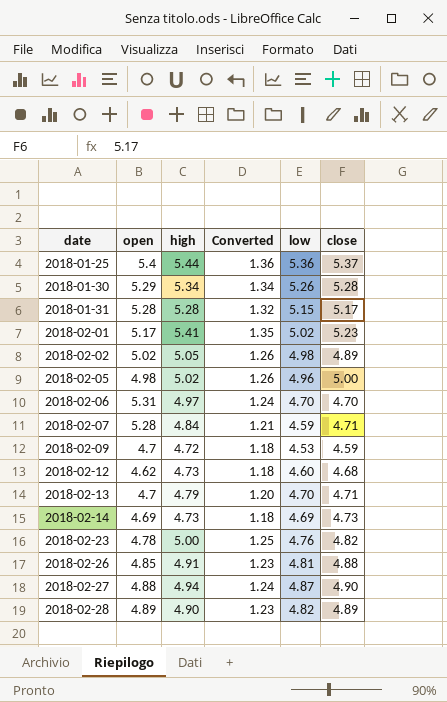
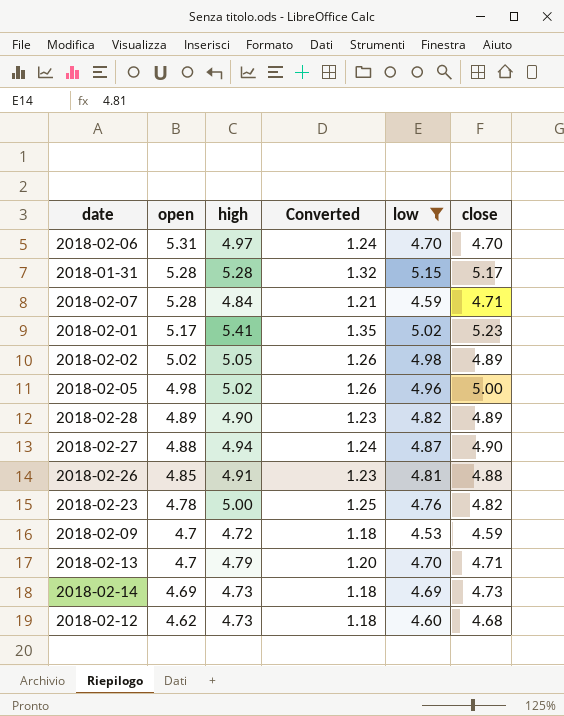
filter: none -> low <= 5.15
row order: date ascending -> open descending

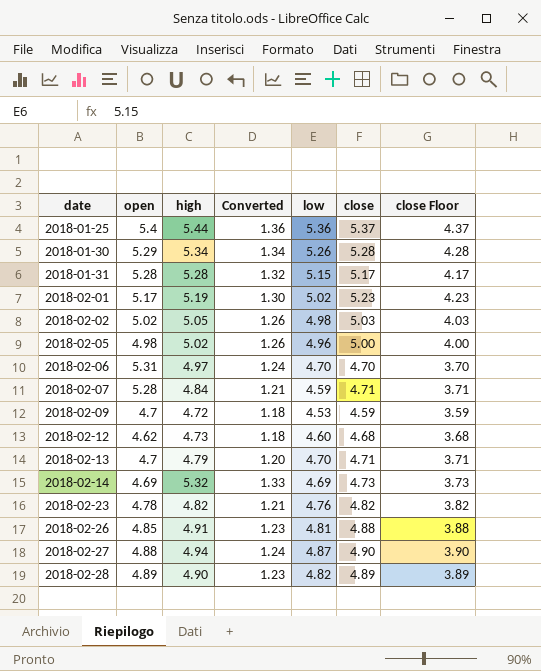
filter: low <= 5.15 -> none
row order: open descending -> date ascending
column close Floor | formula: none -> [close] - 1
2018-02-01 | high: 5.41 -> 5.19
2018-02-01 | Converted: 1.35 -> 1.30
2018-02-02 | close: 4.89 -> 5.03
2018-02-14 | high: 4.73 -> 5.32
2018-02-14 | Converted: 1.18 -> 1.33
2018-02-23 | high: 5.00 -> 4.82
2018-02-23 | Converted: 1.25 -> 1.21

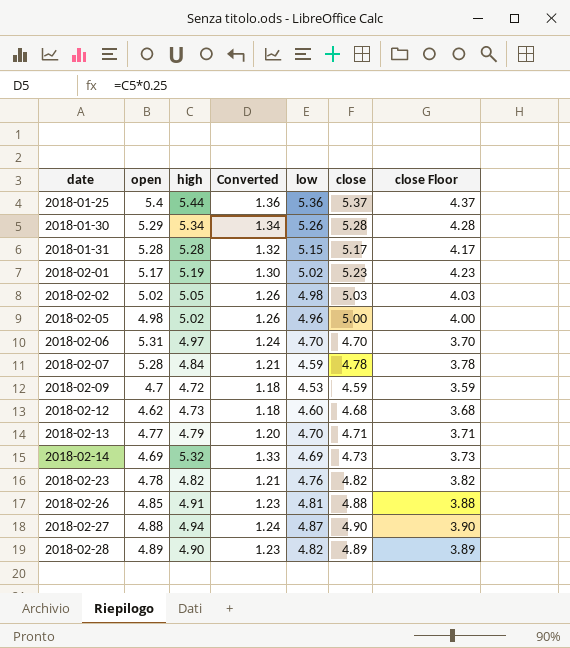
2018-02-07 | close: 4.71 -> 4.78
2018-02-07 | close Floor: 3.71 -> 3.78
2018-02-13 | open: 4.7 -> 4.77

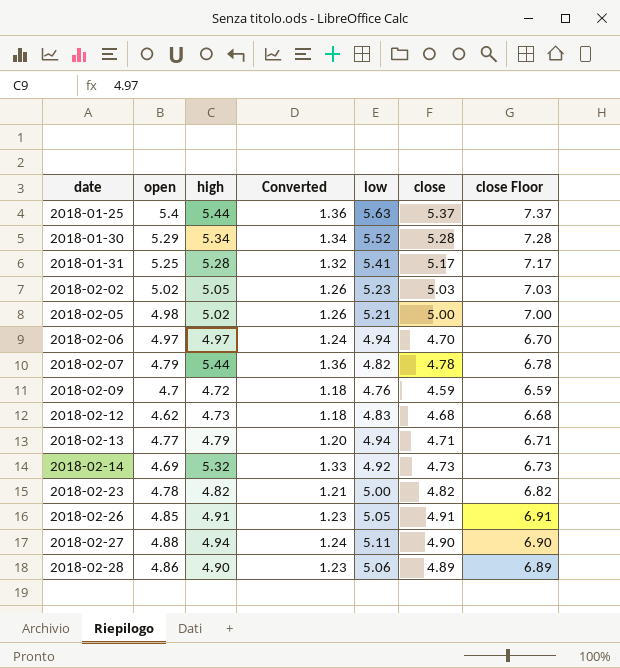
column close Floor | formula: [close] - 1 -> [close] + 2
row 2018-02-01: 5.17 | 5.19 | 1.30 | 5.02 | 5.23 | 4.23 -> none
2018-01-25 | low: 5.36 -> 5.63
2018-01-30 | low: 5.26 -> 5.52
2018-01-31 | open: 5.28 -> 5.25
2018-01-31 | low: 5.15 -> 5.41
2018-02-02 | low: 4.98 -> 5.23
2018-02-05 | low: 4.96 -> 5.21
2018-02-06 | open: 5.31 -> 4.97
2018-02-06 | low: 4.70 -> 4.94
2018-02-07 | open: 5.28 -> 4.79
2018-02-07 | high: 4.84 -> 5.44
2018-02-07 | Converted: 1.21 -> 1.36
2018-02-07 | low: 4.59 -> 4.82
2018-02-09 | low: 4.53 -> 4.76
2018-02-12 | low: 4.60 -> 4.83
2018-02-13 | low: 4.70 -> 4.94
2018-02-14 | low: 4.69 -> 4.92
2018-02-23 | low: 4.76 -> 5.00
2018-02-26 | low: 4.81 -> 5.05
2018-02-26 | close: 4.88 -> 4.91
2018-02-27 | low: 4.87 -> 5.11
2018-02-28 | open: 4.89 -> 4.86
2018-02-28 | low: 4.82 -> 5.06

